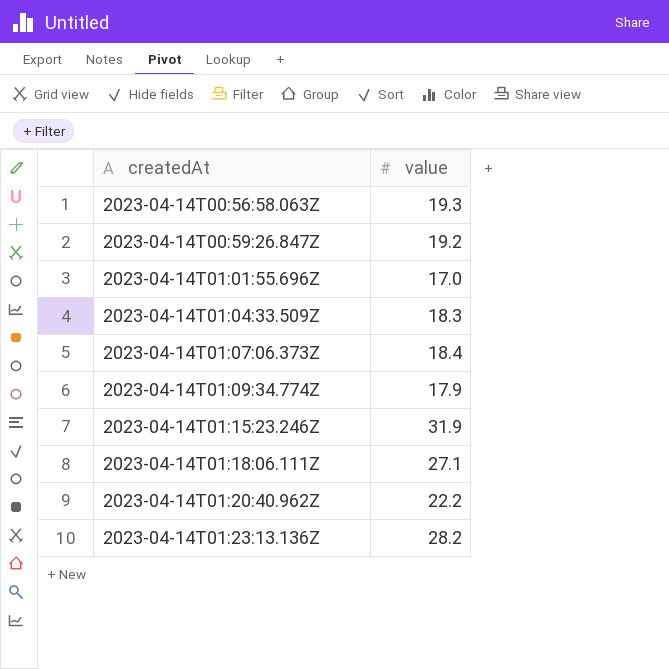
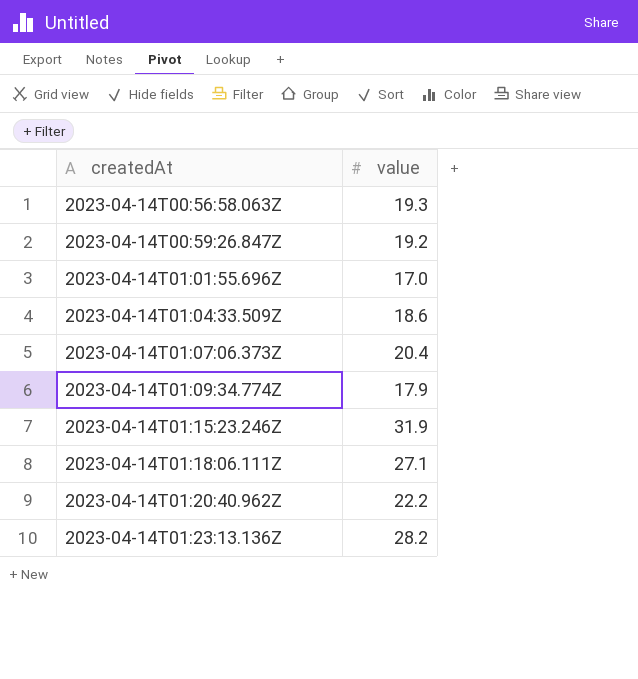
2023-04-14T01:04:33.509Z | value: 18.3 -> 18.6
2023-04-14T01:07:06.373Z | value: 18.4 -> 20.4

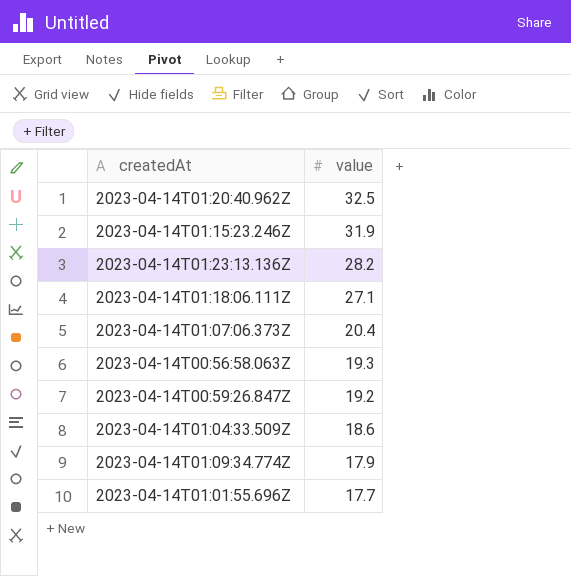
row order: createdAt ascending -> value descending
2023-04-14T01:20:40.962Z | value: 22.2 -> 32.5
2023-04-14T01:01:55.696Z | value: 17.0 -> 17.7

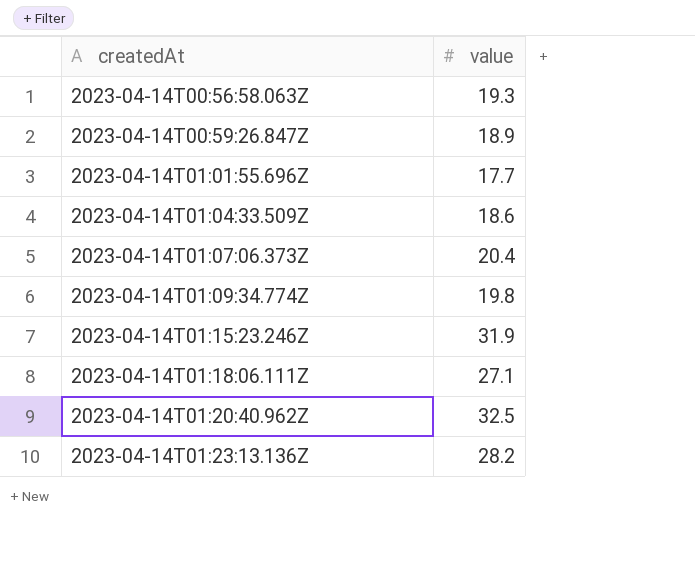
row order: value descending -> createdAt ascending
2023-04-14T00:59:26.847Z | value: 19.2 -> 18.9
2023-04-14T01:09:34.774Z | value: 17.9 -> 19.8

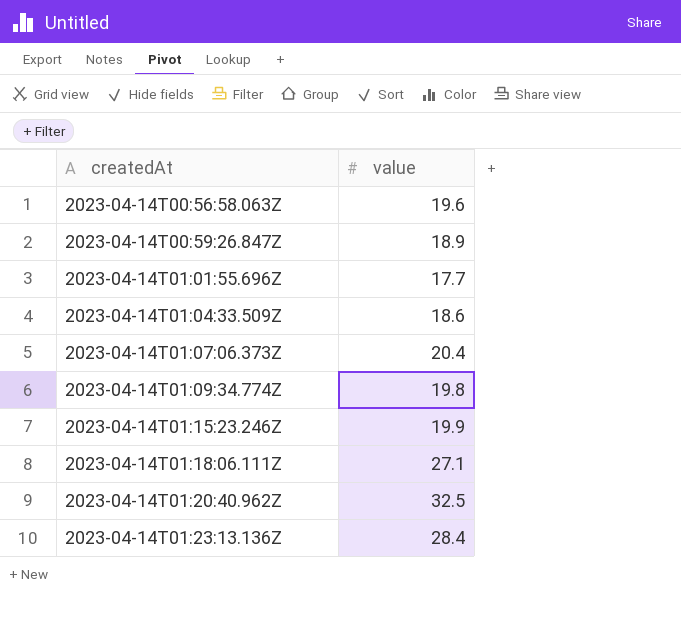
2023-04-14T00:56:58.063Z | value: 19.3 -> 19.6
2023-04-14T01:15:23.246Z | value: 31.9 -> 19.9
2023-04-14T01:23:13.136Z | value: 28.2 -> 28.4

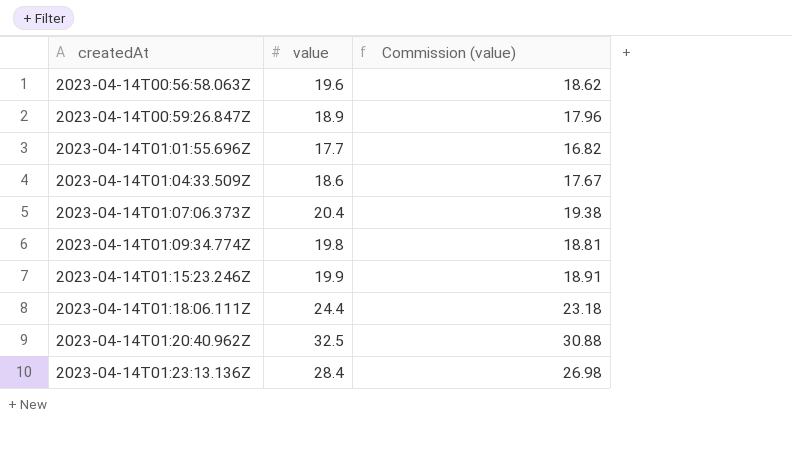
column Commission (value) | formula: none -> [value] * 0.95
2023-04-14T01:18:06.111Z | value: 27.1 -> 24.4

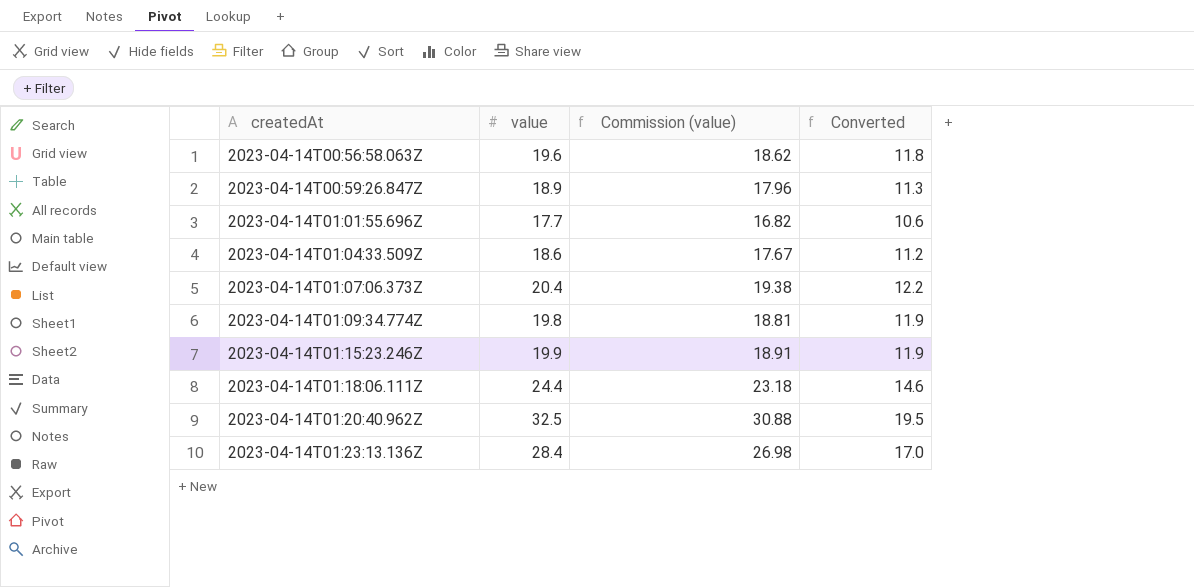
column Converted | formula: none -> [value] * 0.6

